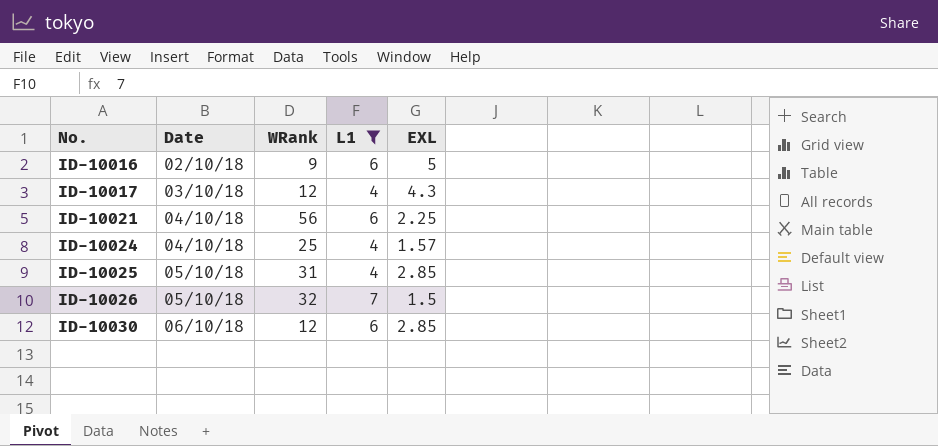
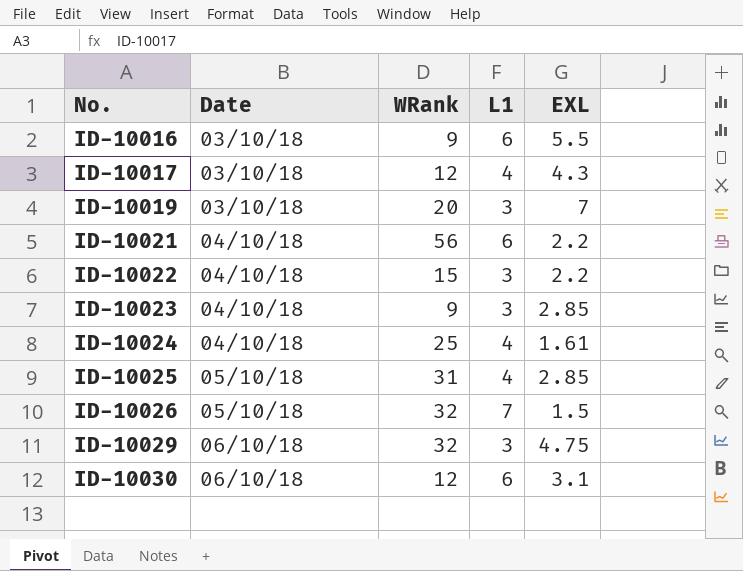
filter: L1 != 3 -> none
ID-10016 | Date: 02/10/18 -> 03/10/18
ID-10016 | EXL: 5 -> 5.5
ID-10021 | EXL: 2.25 -> 2.2
ID-10024 | EXL: 1.57 -> 1.61
ID-10030 | EXL: 2.85 -> 3.1

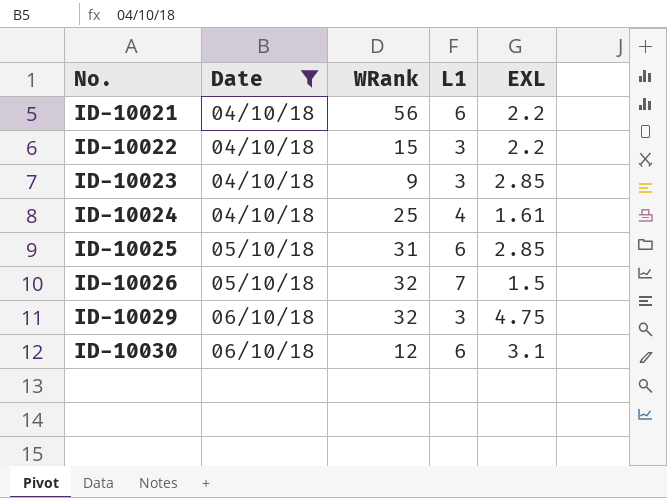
filter: none -> Date != 03/10/18
ID-10025 | L1: 4 -> 6

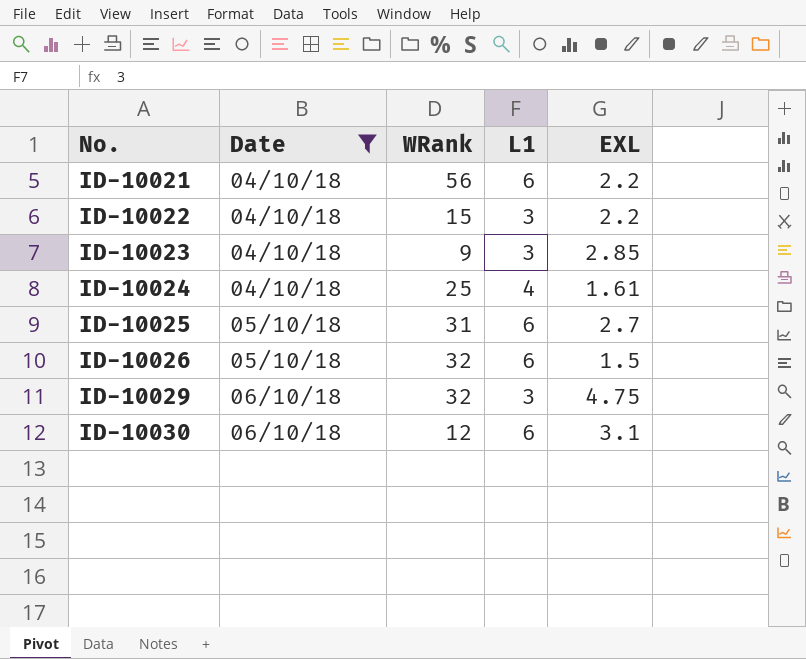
ID-10025 | EXL: 2.85 -> 2.7
ID-10026 | L1: 7 -> 6

